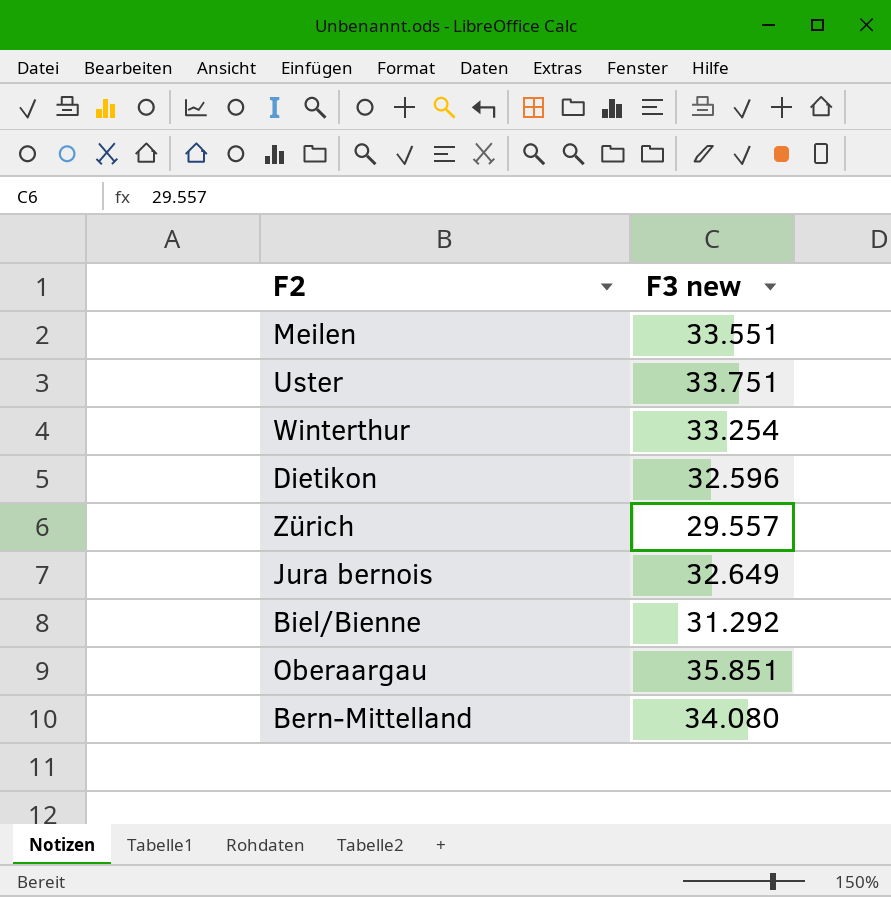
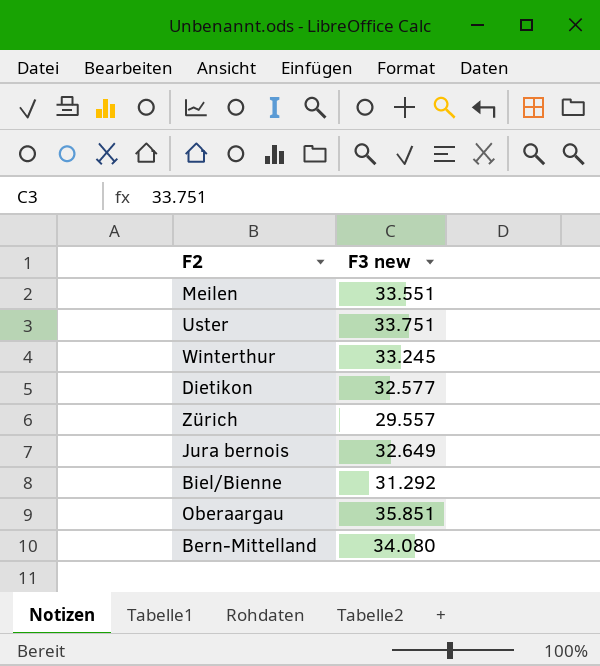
Winterthur | F3 new: 33.254 -> 33.245
Dietikon | F3 new: 32.596 -> 32.577

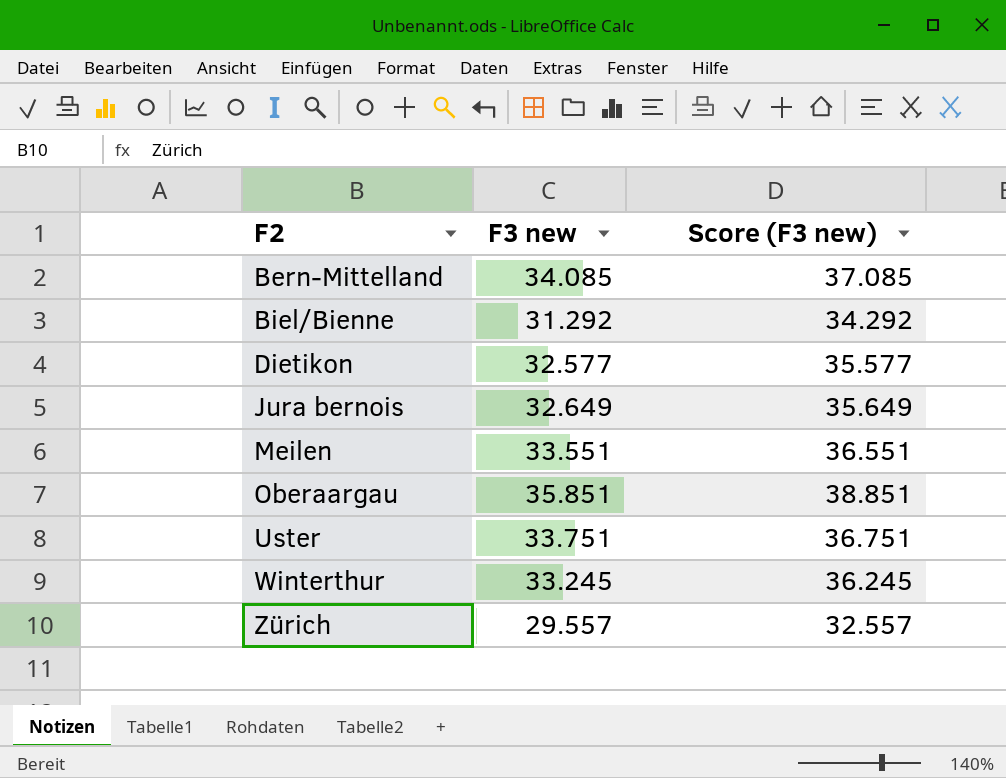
row order: none -> F2 ascending
column Score (F3 new) | formula: none -> [F3 new] + 3
Bern-Mittelland | F3 new: 34.080 -> 34.085

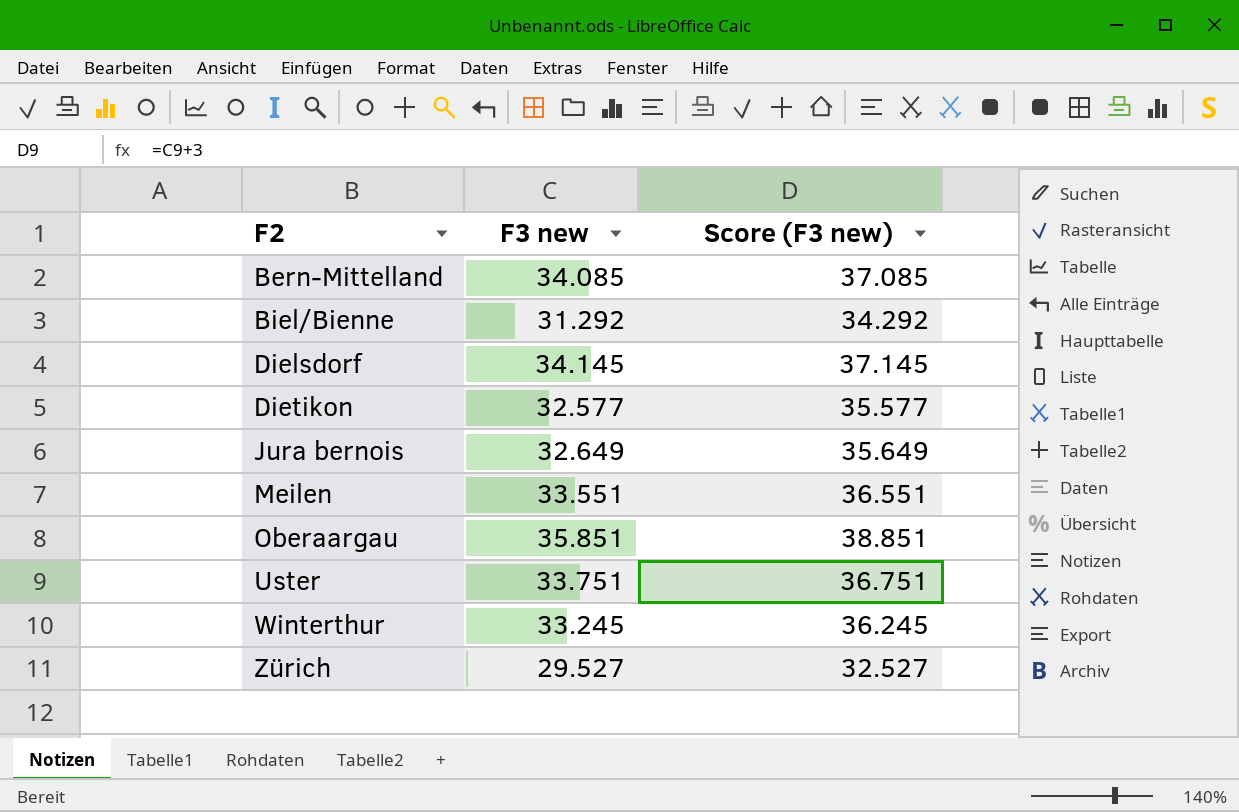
row Dielsdorf: none -> 34.145 | 37.145
Zürich | F3 new: 29.557 -> 29.527
Zürich | Score (F3 new): 32.557 -> 32.527

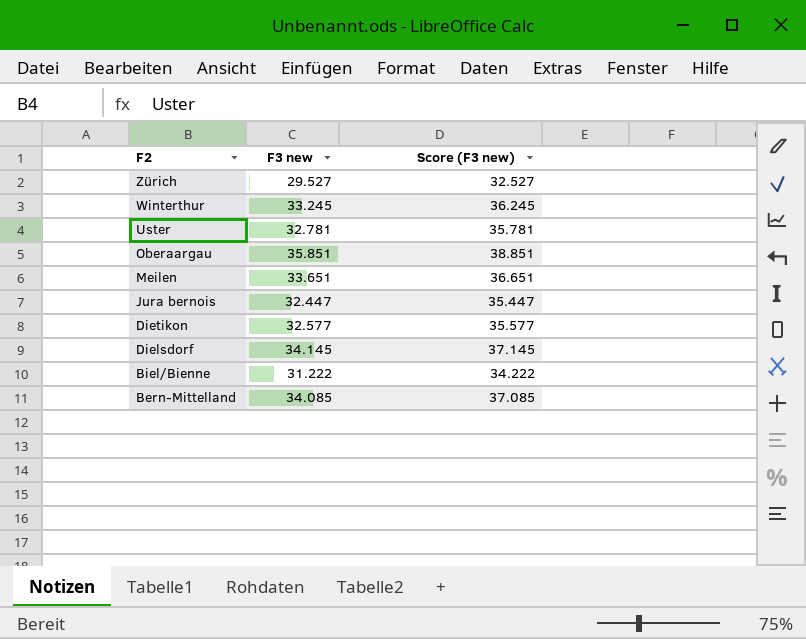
row order: F2 ascending -> F2 descending
Uster | F3 new: 33.751 -> 32.781
Uster | Score (F3 new): 36.751 -> 35.781
Meilen | F3 new: 33.551 -> 33.651
Meilen | Score (F3 new): 36.551 -> 36.651
Jura bernois | F3 new: 32.649 -> 32.447
Jura bernois | Score (F3 new): 35.649 -> 35.447
Biel/Bienne | F3 new: 31.292 -> 31.222
Biel/Bienne | Score (F3 new): 34.292 -> 34.222

